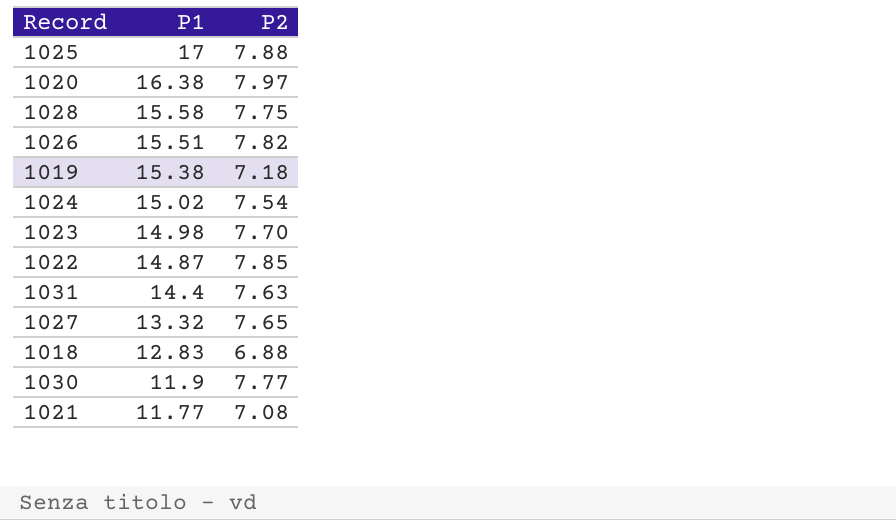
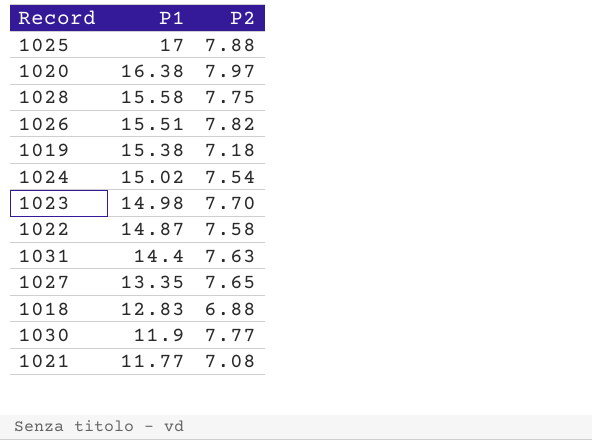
1022 | P2: 7.85 -> 7.58
1027 | P1: 13.32 -> 13.35

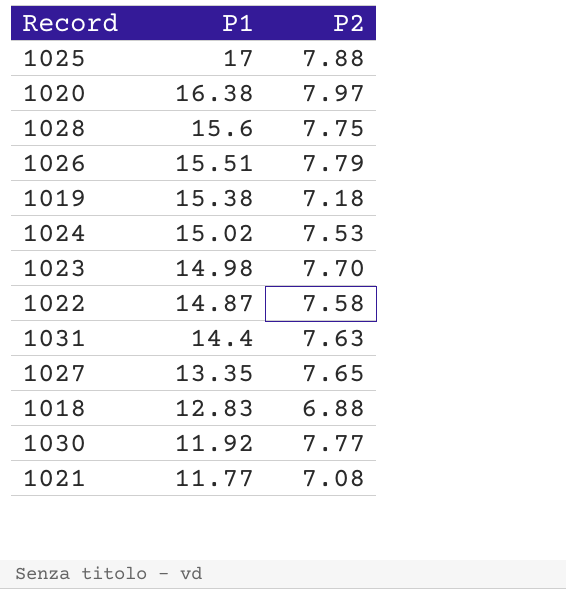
1028 | P1: 15.58 -> 15.6
1026 | P2: 7.82 -> 7.79
1024 | P2: 7.54 -> 7.53
1030 | P1: 11.9 -> 11.92

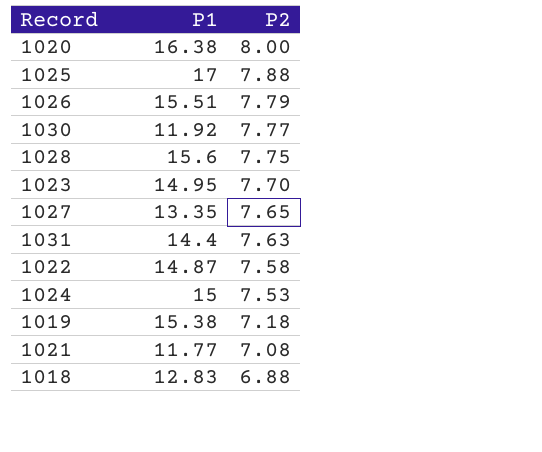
row order: P1 descending -> P2 descending
1020 | P2: 7.97 -> 8.00
1023 | P1: 14.98 -> 14.95
1024 | P1: 15.02 -> 15

